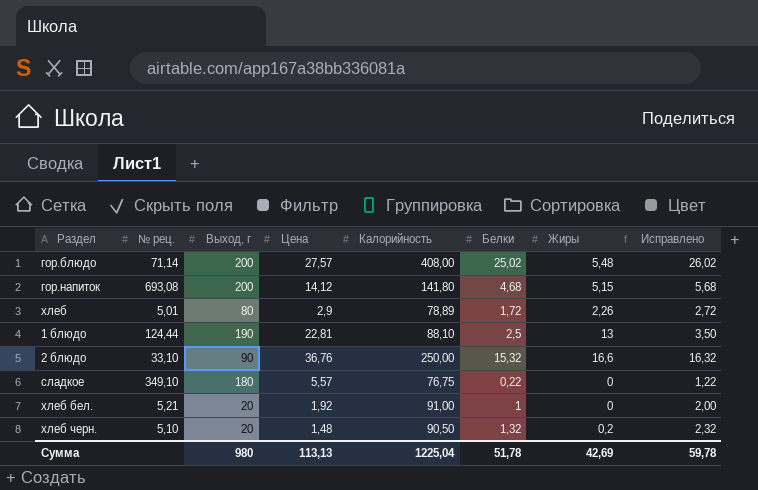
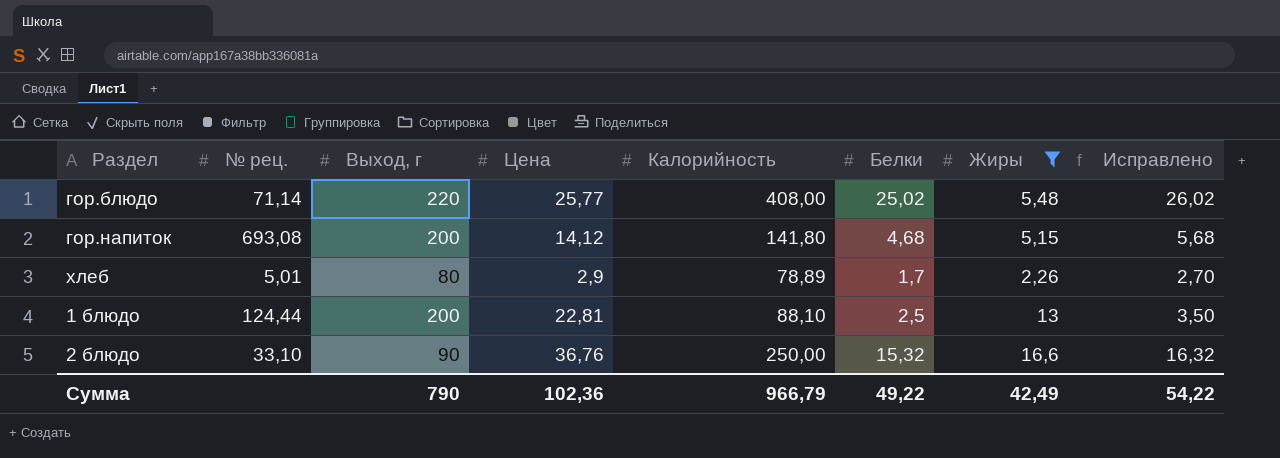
filter: none -> Жиры >= 2,26
гор.блюдо | Выход, г: 200 -> 220
гор.блюдо | Цена: 27,57 -> 25,77
хлеб | Белки: 1,72 -> 1,7
хлеб | Исправлено: 2,72 -> 2,70
1 блюдо | Выход, г: 190 -> 200
Сумма | Выход, г: 980 -> 790
Сумма | Цена: 113,13 -> 102,36
Сумма | Калорийность: 1225,04 -> 966,79
Сумма | Белки: 51,78 -> 49,22
Сумма | Жиры: 42,69 -> 42,49
Сумма | Исправлено: 59,78 -> 54,22

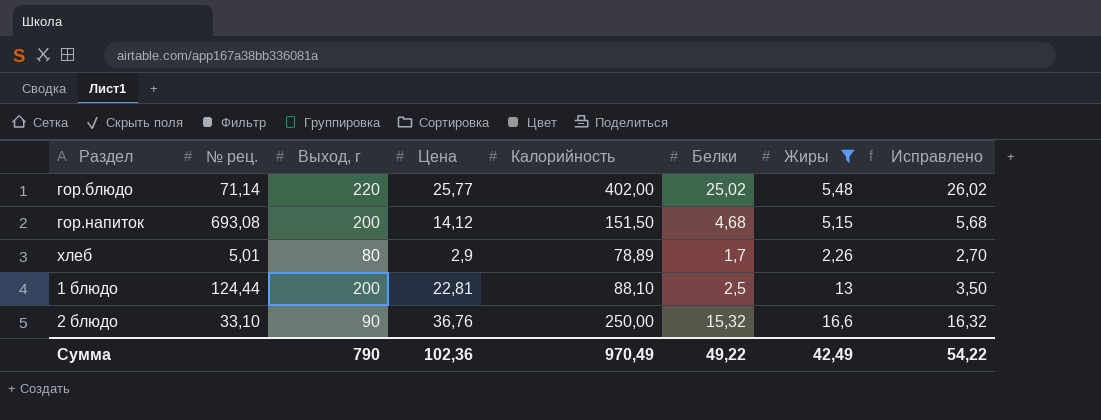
гор.блюдо | Калорийность: 408,00 -> 402,00
гор.напиток | Калорийность: 141,80 -> 151,50
Сумма | Калорийность: 966,79 -> 970,49

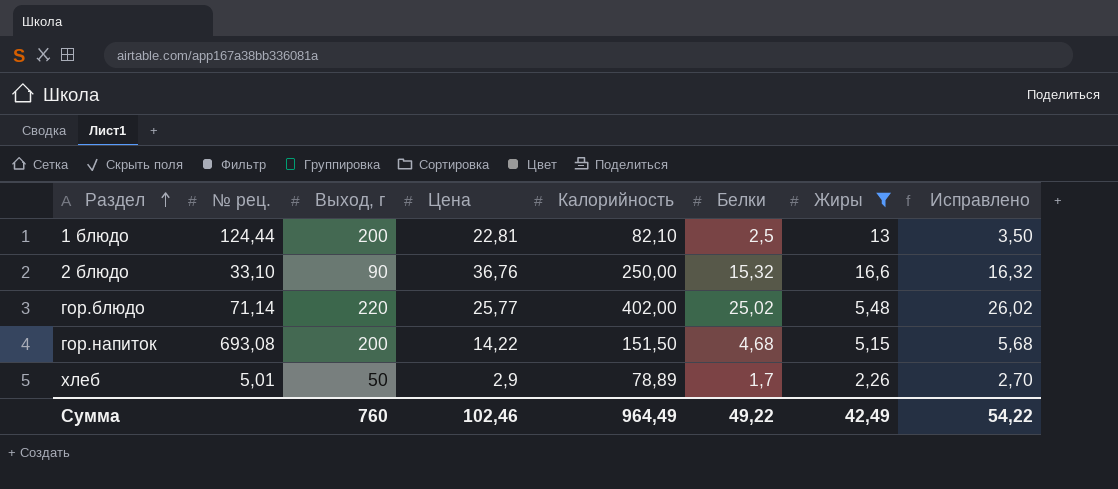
row order: none -> Раздел ascending
1 блюдо | Калорийность: 88,10 -> 82,10
гор.напиток | Цена: 14,12 -> 14,22
хлеб | Выход, г: 80 -> 50
Сумма | Выход, г: 790 -> 760
Сумма | Цена: 102,36 -> 102,46
Сумма | Калорийность: 970,49 -> 964,49

